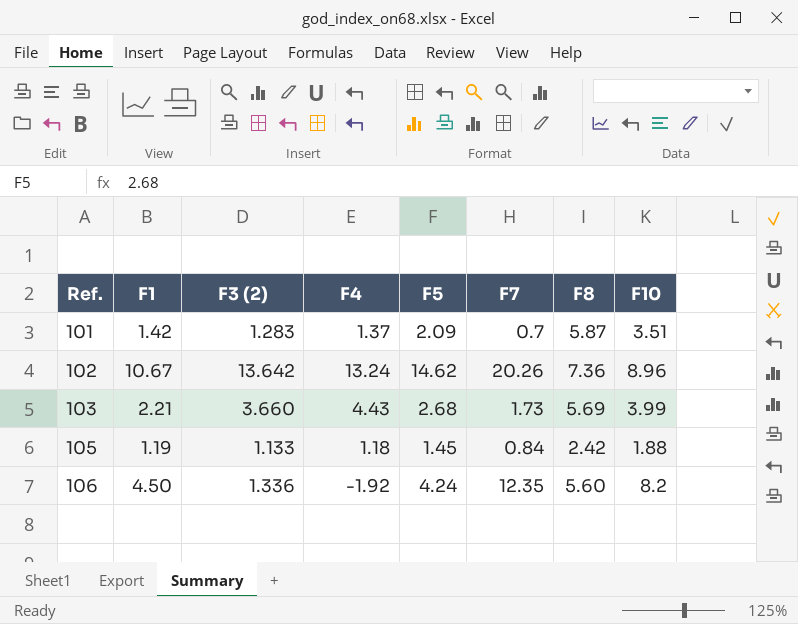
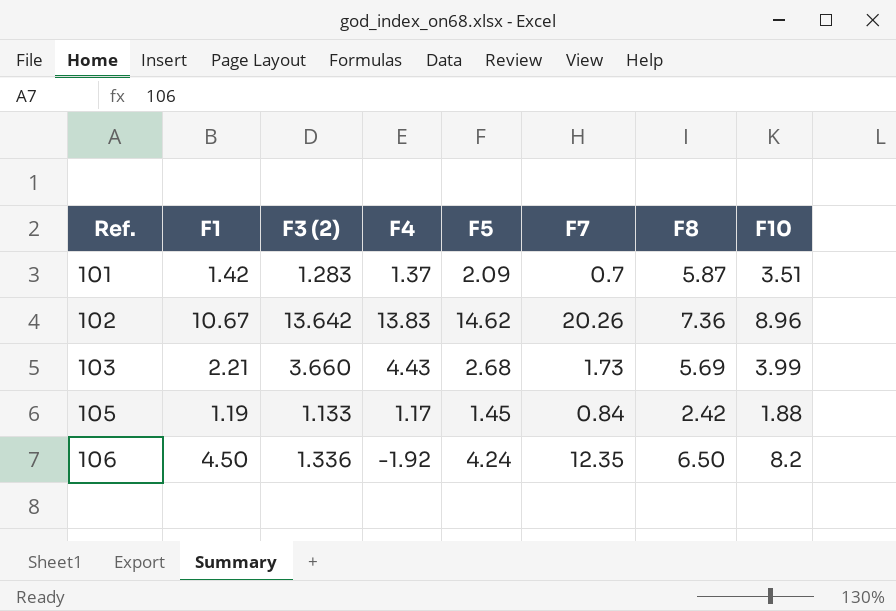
102 | F4: 13.24 -> 13.83
105 | F4: 1.18 -> 1.17
106 | F8: 5.60 -> 6.50

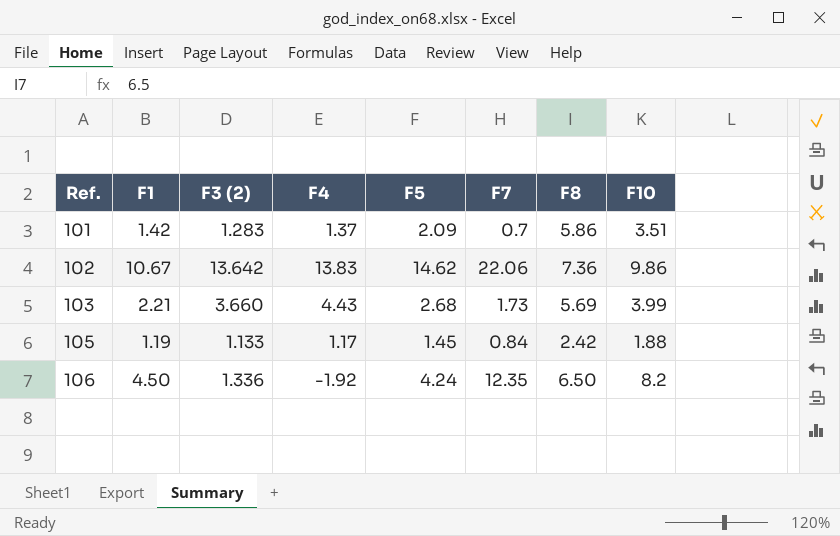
101 | F8: 5.87 -> 5.86
102 | F7: 20.26 -> 22.06
102 | F10: 8.96 -> 9.86

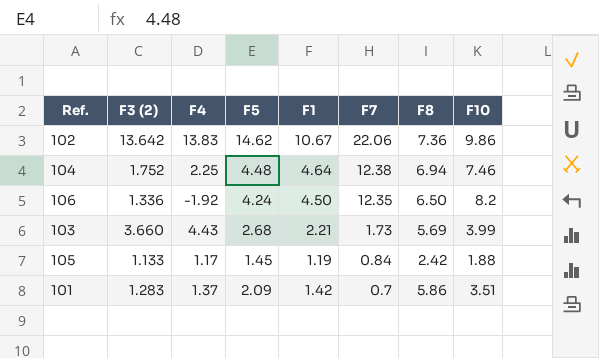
row order: Ref. ascending -> F7 descending
column F1 | position: 2 -> 5
row 104: none -> 1.752 | 2.25 | 4.48 | 4.64 | 12.38 | 6.94 | 7.46

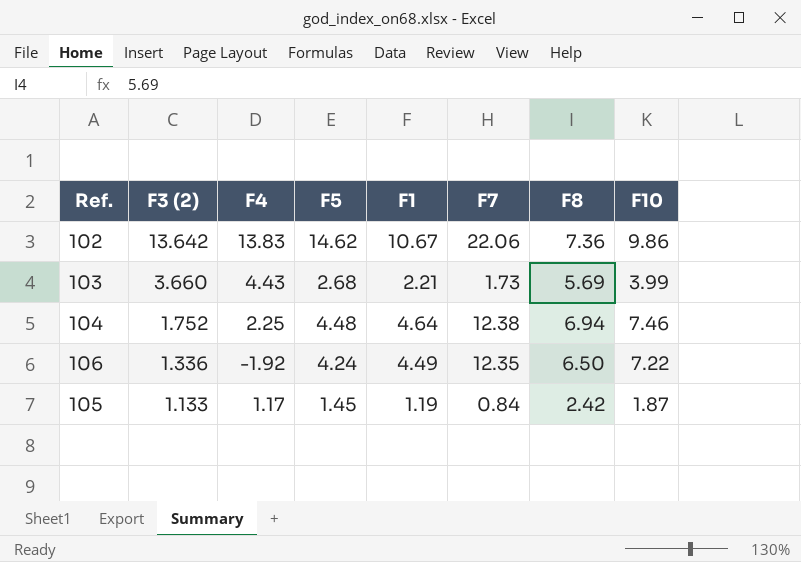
row order: F7 descending -> F3 (2) descending
row 101: 1.283 | 1.37 | 2.09 | 1.42 | 0.7 | 5.86 | 3.51 -> none
106 | F1: 4.50 -> 4.49
106 | F10: 8.2 -> 7.22
105 | F10: 1.88 -> 1.87

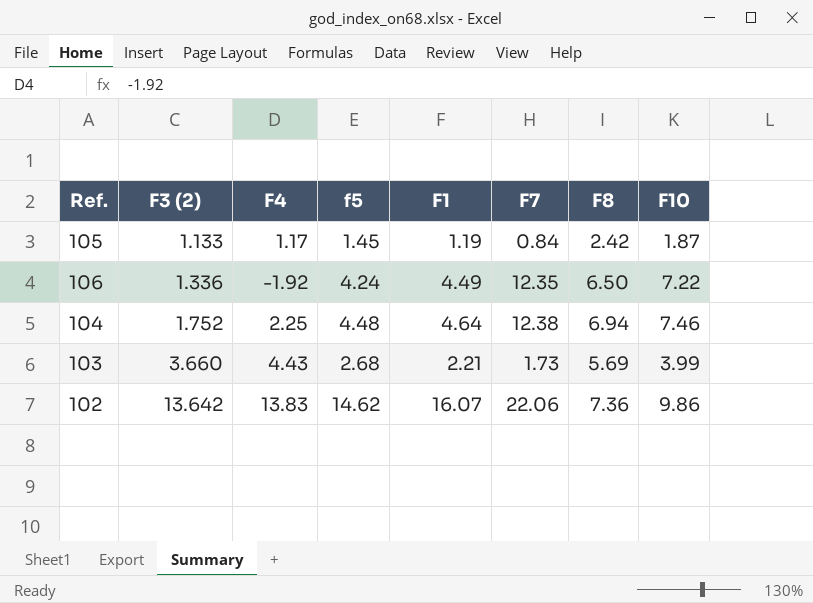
row order: F3 (2) descending -> F3 (2) ascending
column name: F5 -> f5
102 | F1: 10.67 -> 16.07

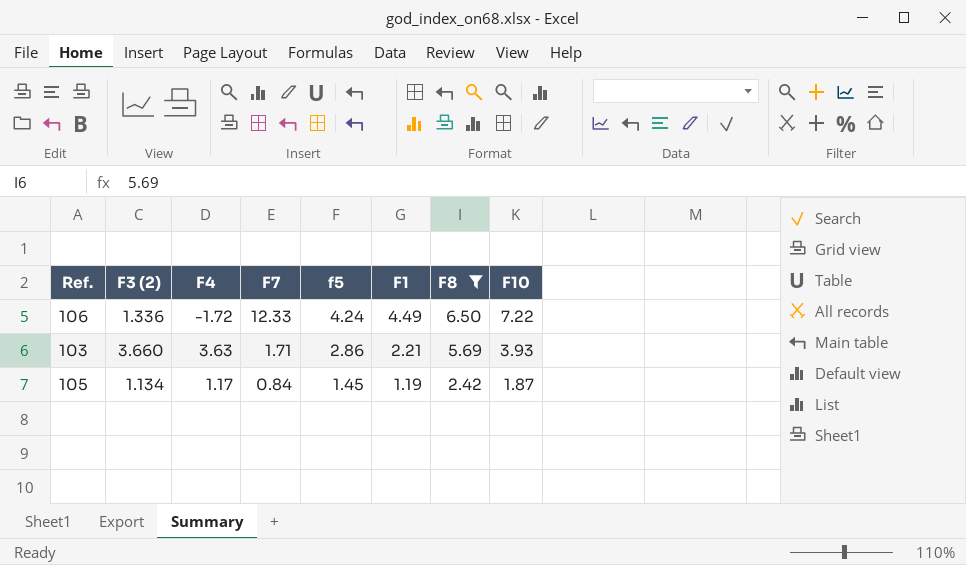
filter: none -> F8 <= 6.50
row order: F3 (2) ascending -> F7 descending
column F7 | position: 6 -> 4
106 | F4: -1.92 -> -1.72
106 | F7: 12.35 -> 12.33
103 | F4: 4.43 -> 3.63
103 | F7: 1.73 -> 1.71
103 | f5: 2.68 -> 2.86
103 | F10: 3.99 -> 3.93
105 | F3 (2): 1.133 -> 1.134

